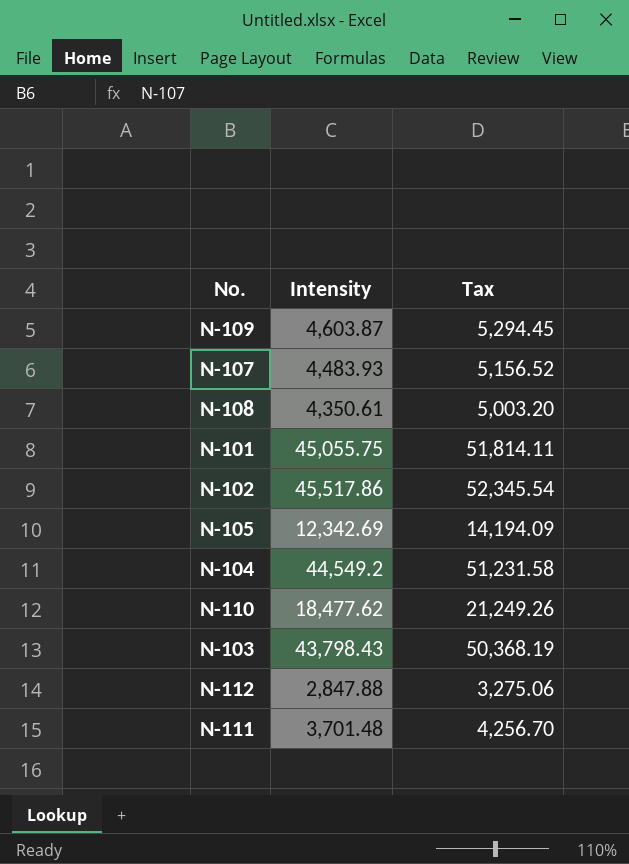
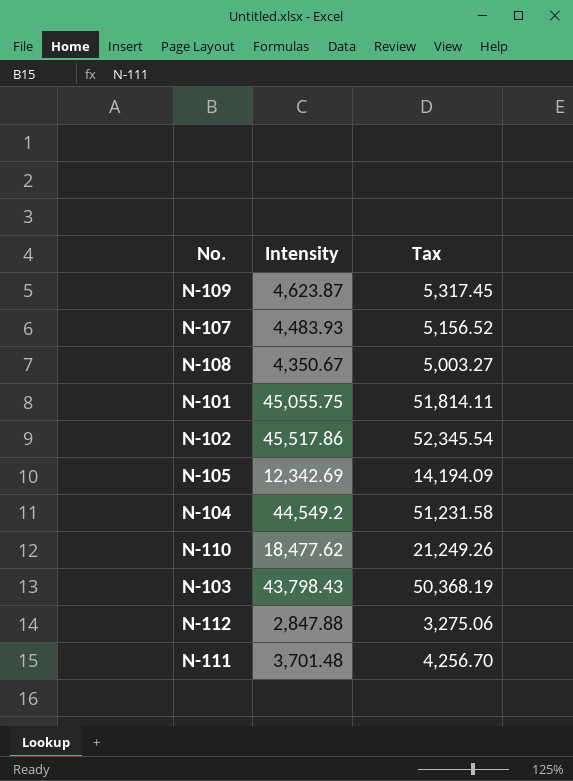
N-109 | Intensity: 4,603.87 -> 4,623.87
N-109 | Tax: 5,294.45 -> 5,317.45
N-108 | Intensity: 4,350.61 -> 4,350.67
N-108 | Tax: 5,003.20 -> 5,003.27

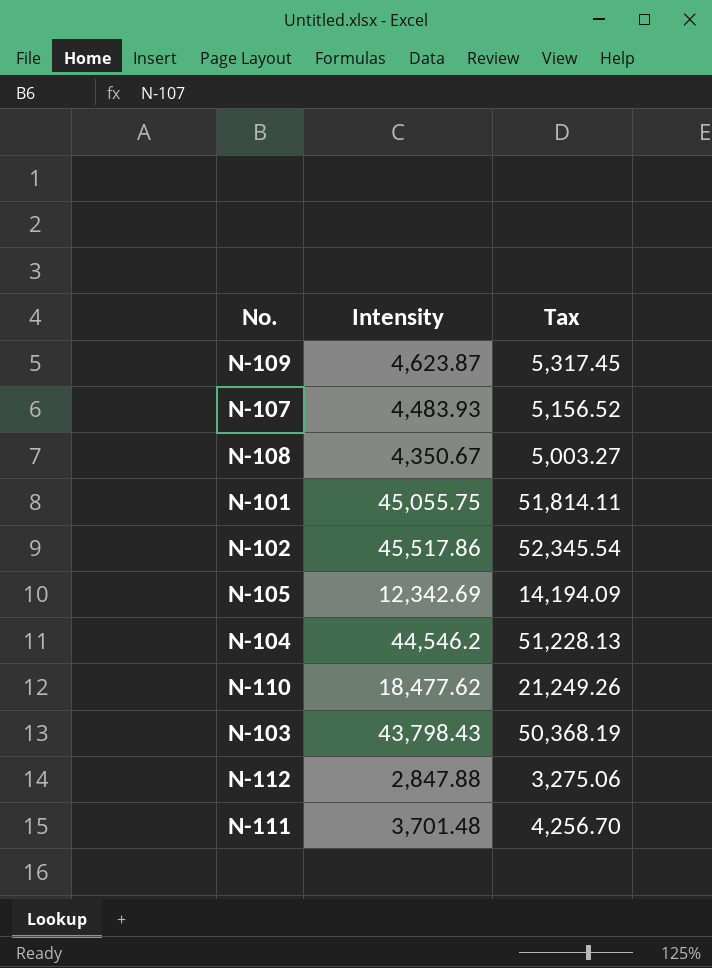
N-104 | Intensity: 44,549.2 -> 44,546.2
N-104 | Tax: 51,231.58 -> 51,228.13

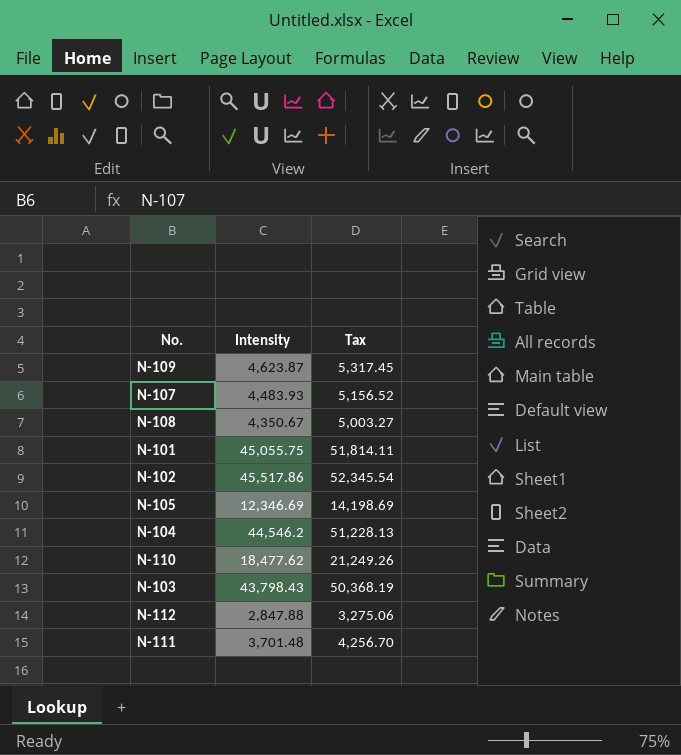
N-105 | Intensity: 12,342.69 -> 12,346.69
N-105 | Tax: 14,194.09 -> 14,198.69

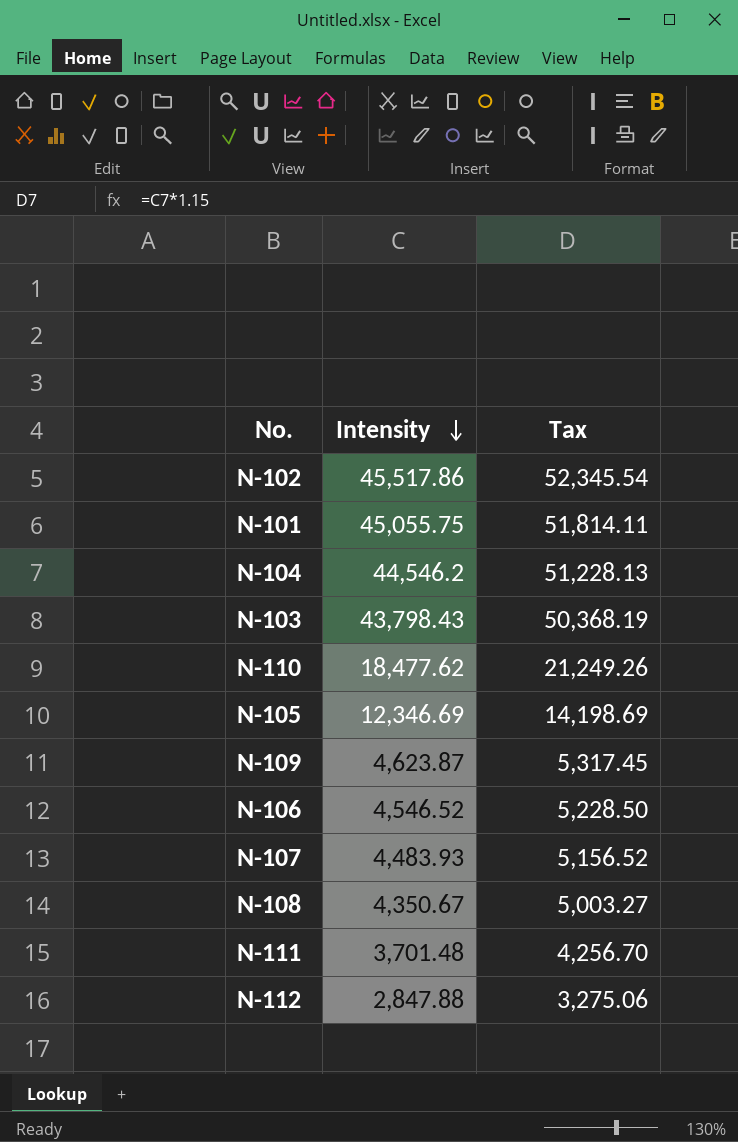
row order: none -> Intensity descending
row N-106: none -> 4,546.52 | 5,228.50

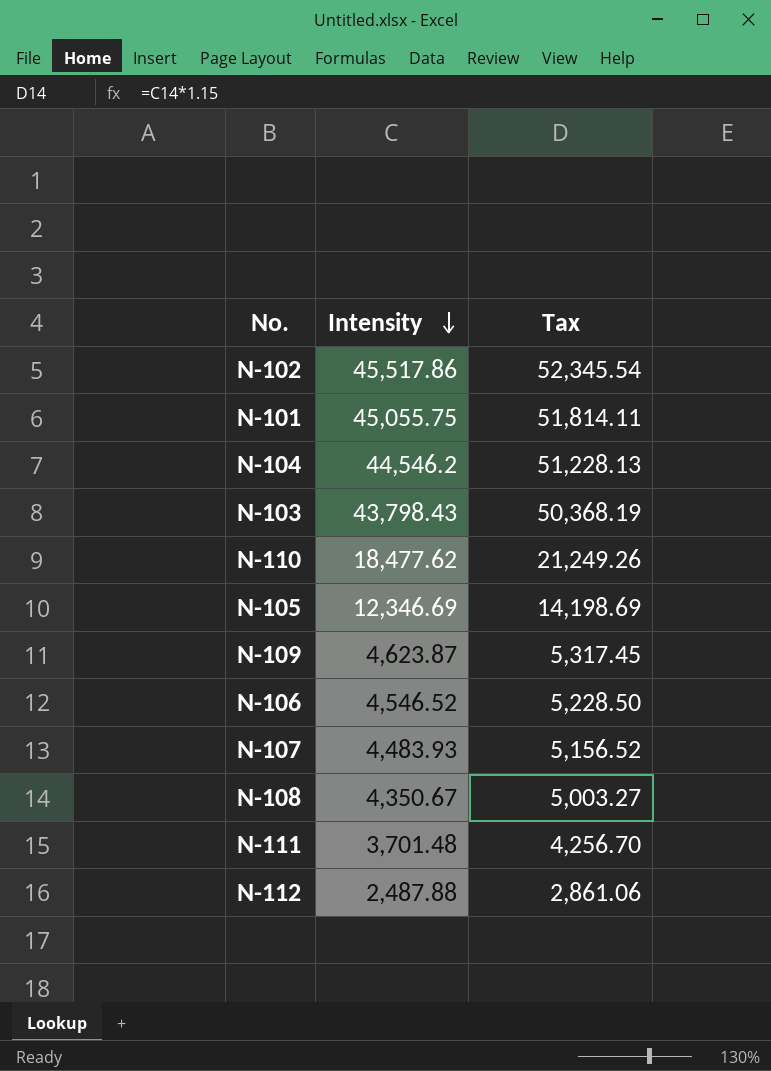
N-112 | Intensity: 2,847.88 -> 2,487.88
N-112 | Tax: 3,275.06 -> 2,861.06

